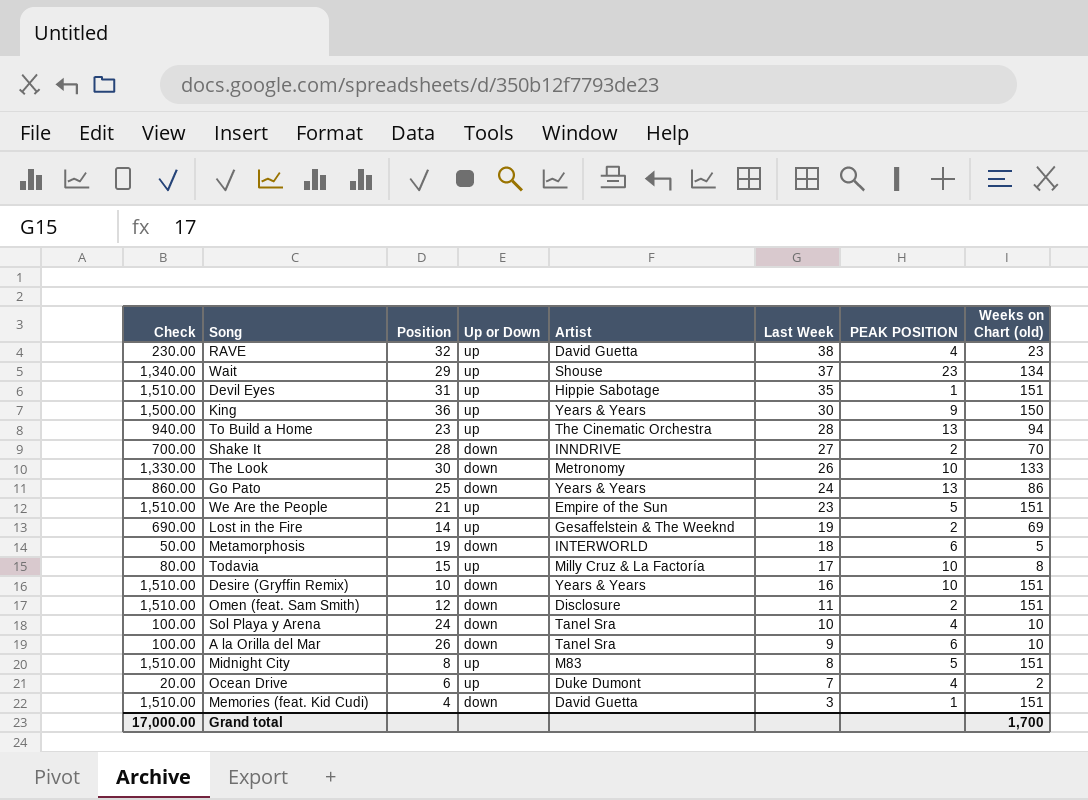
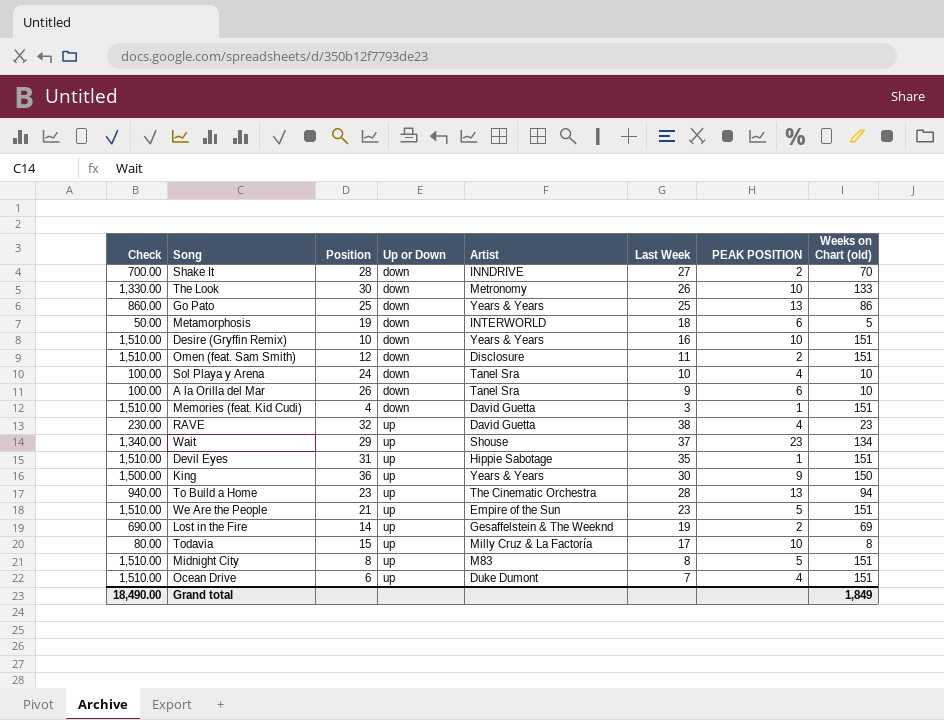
row order: Last Week descending -> Up or Down ascending
Go Pato | Last Week: 24 -> 25
Ocean Drive | Check: 20.00 -> 1,510.00
Ocean Drive | Weeks on Chart (old): 2 -> 151
Grand total | Check: 17,000.00 -> 18,490.00
Grand total | Weeks on Chart (old): 1,700 -> 1,849

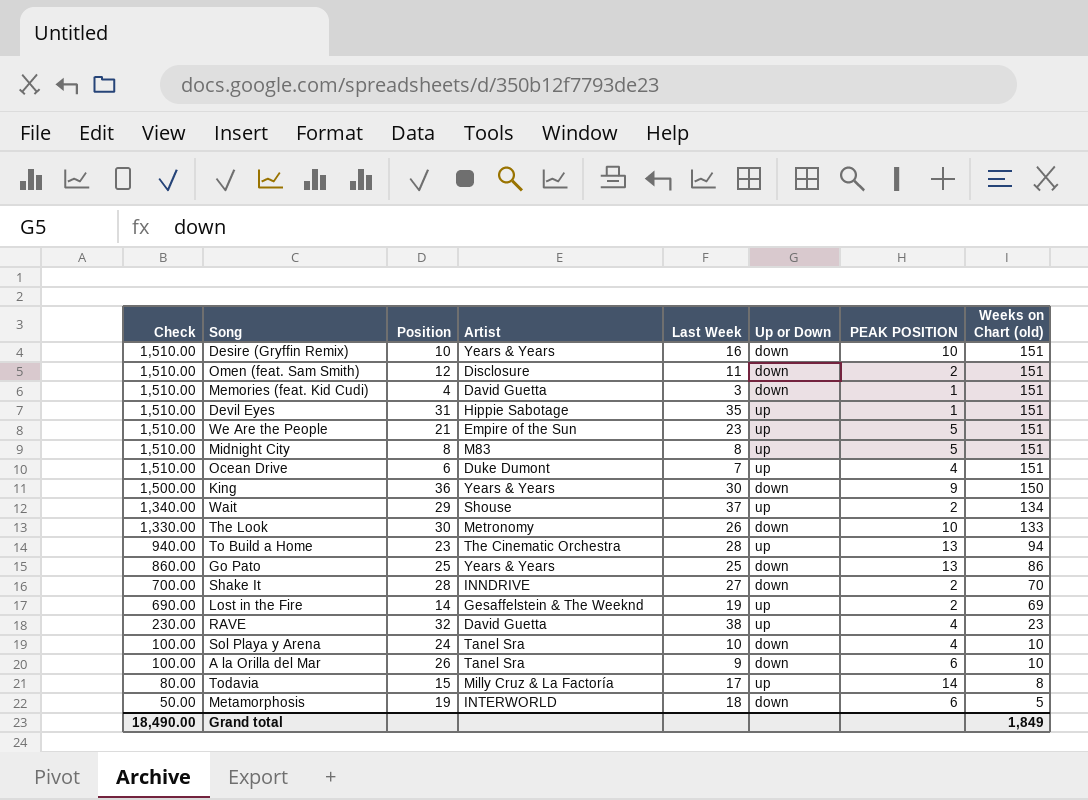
row order: Up or Down ascending -> Check descending
column Up or Down | position: 4 -> 6
King | Up or Down: up -> down
Wait | PEAK POSITION: 23 -> 2
Todavia | PEAK POSITION: 10 -> 14

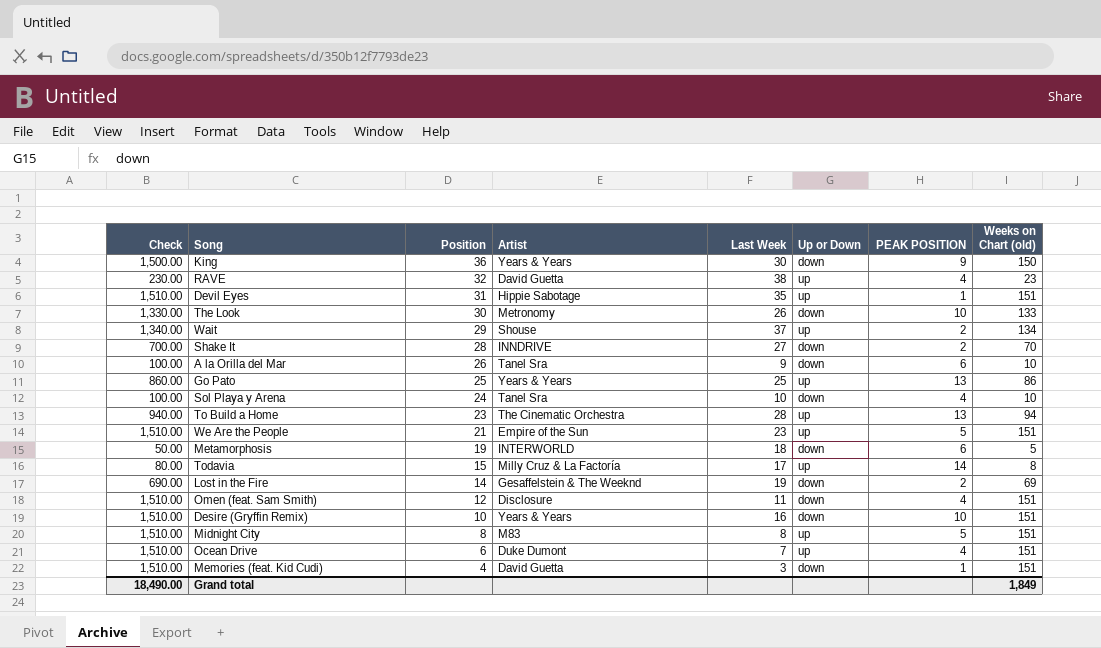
row order: Check descending -> Position descending
Go Pato | Up or Down: down -> up
Lost in the Fire | Up or Down: up -> down
Omen (feat. Sam Smith) | PEAK POSITION: 2 -> 4

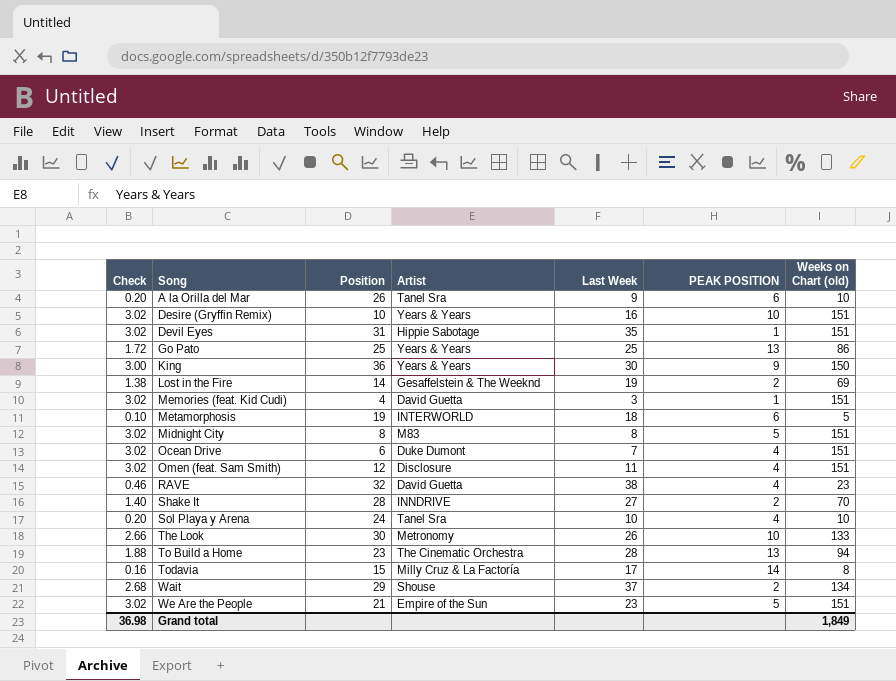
row order: Position descending -> Song ascending
column Up or Down | position: 6 -> none
column Check | formula: [Weeks on Chart (old)] * 10 -> [Weeks on Chart (old)] * 0.02
Grand total | Check: 18,490.00 -> 36.98

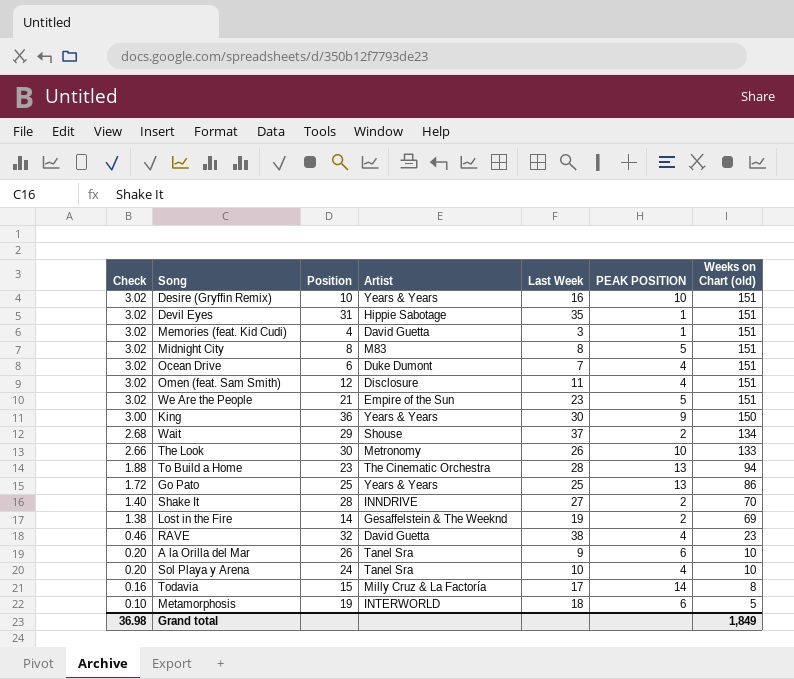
row order: Song ascending -> Check descending

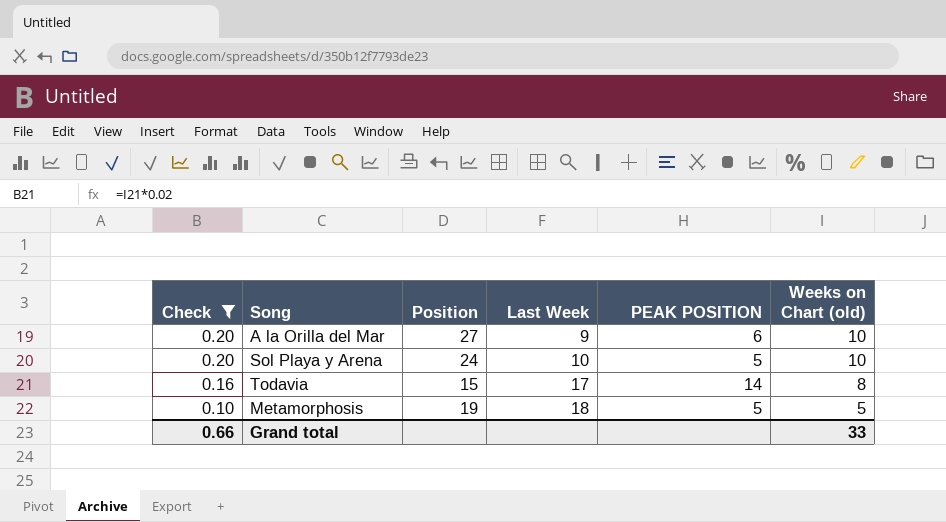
filter: none -> Check <= 0.20
column Artist | position: 4 -> none
A la Orilla del Mar | Position: 26 -> 27
Sol Playa y Arena | PEAK POSITION: 4 -> 5
Metamorphosis | PEAK POSITION: 6 -> 5
Grand total | Check: 36.98 -> 0.66
Grand total | Weeks on Chart (old): 1,849 -> 33

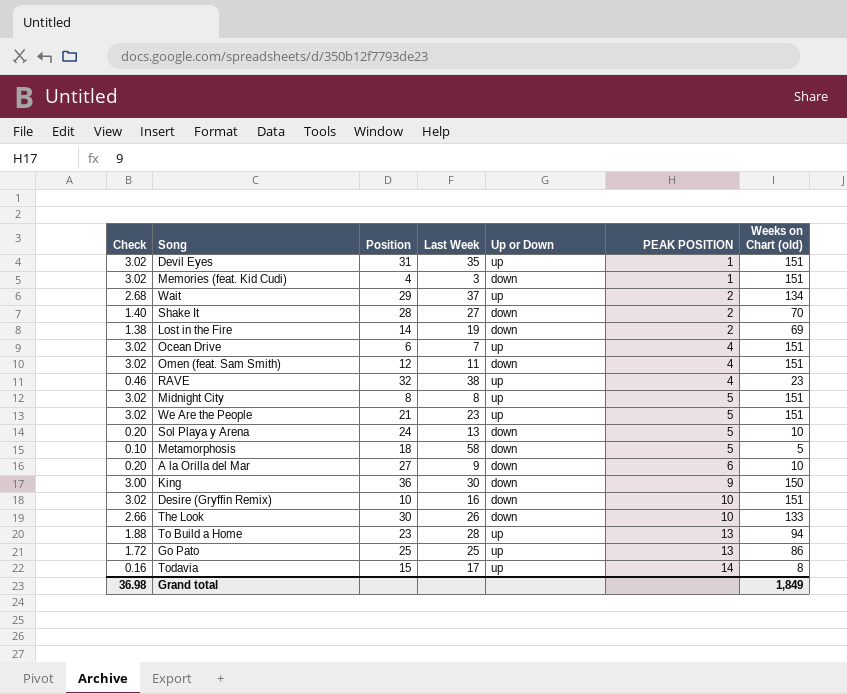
filter: Check <= 0.20 -> none
row order: Check descending -> PEAK POSITION ascending
column Up or Down | position: none -> 5
Sol Playa y Arena | Last Week: 10 -> 13
Metamorphosis | Position: 19 -> 18
Metamorphosis | Last Week: 18 -> 58
Grand total | Check: 0.66 -> 36.98
Grand total | Weeks on Chart (old): 33 -> 1,849

